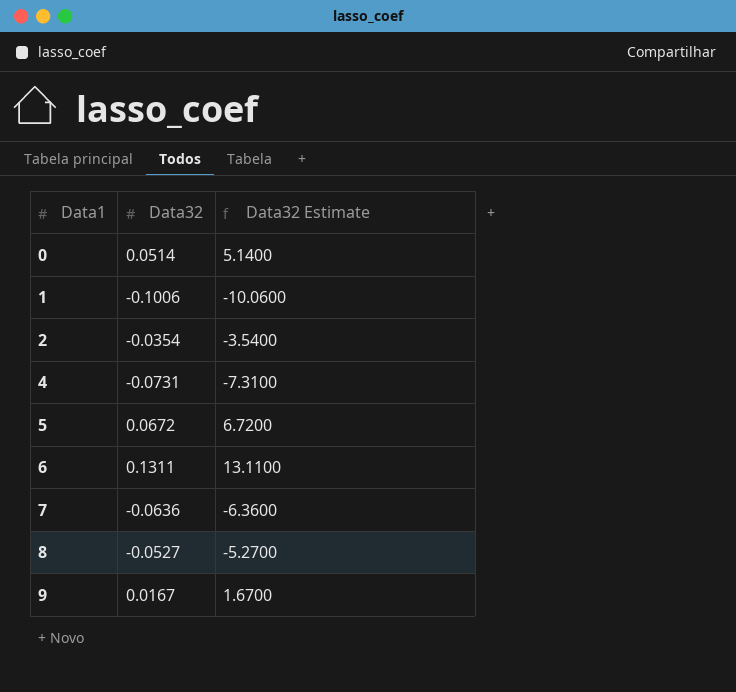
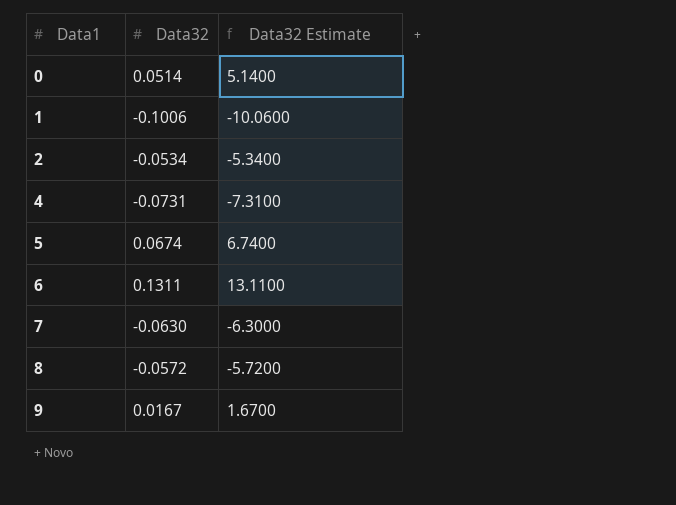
2 | Data32: -0.0354 -> -0.0534
2 | Data32 Estimate: -3.5400 -> -5.3400
5 | Data32: 0.0672 -> 0.0674
5 | Data32 Estimate: 6.7200 -> 6.7400
7 | Data32: -0.0636 -> -0.0630
7 | Data32 Estimate: -6.3600 -> -6.3000
8 | Data32: -0.0527 -> -0.0572
8 | Data32 Estimate: -5.2700 -> -5.7200

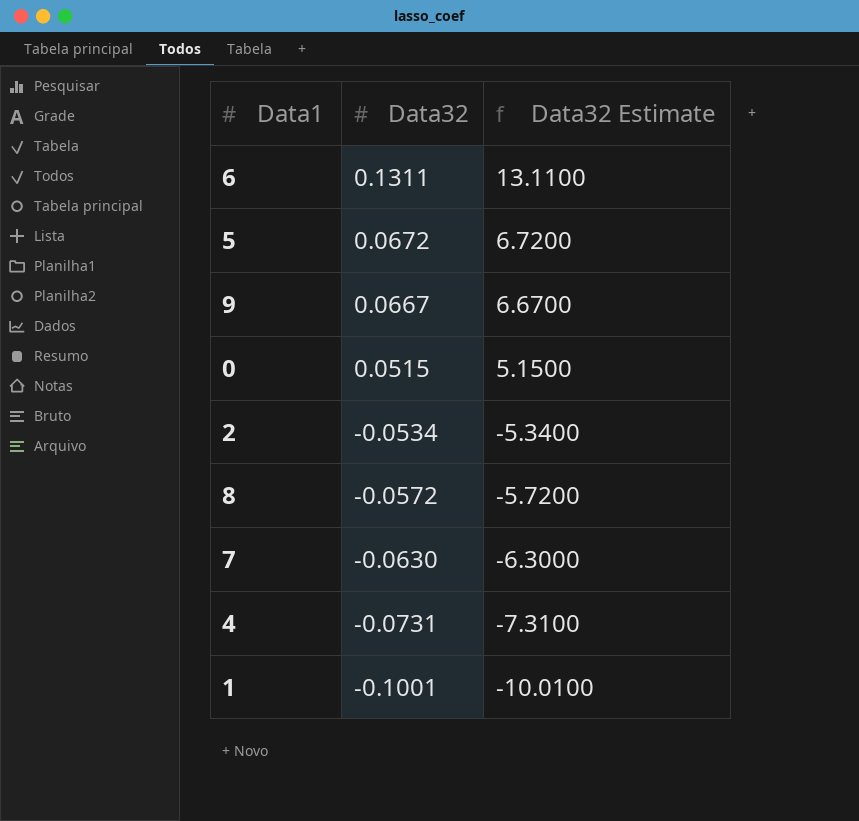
row order: Data1 ascending -> Data32 descending
5 | Data32: 0.0674 -> 0.0672
5 | Data32 Estimate: 6.7400 -> 6.7200
9 | Data32: 0.0167 -> 0.0667
9 | Data32 Estimate: 1.6700 -> 6.6700
0 | Data32: 0.0514 -> 0.0515
0 | Data32 Estimate: 5.1400 -> 5.1500
1 | Data32: -0.1006 -> -0.1001
1 | Data32 Estimate: -10.0600 -> -10.0100

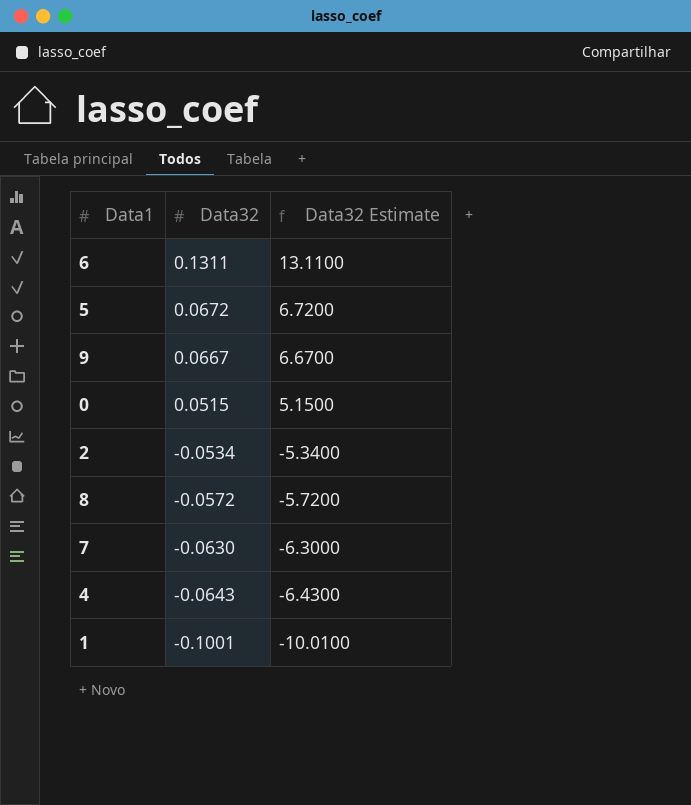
4 | Data32: -0.0731 -> -0.0643
4 | Data32 Estimate: -7.3100 -> -6.4300

